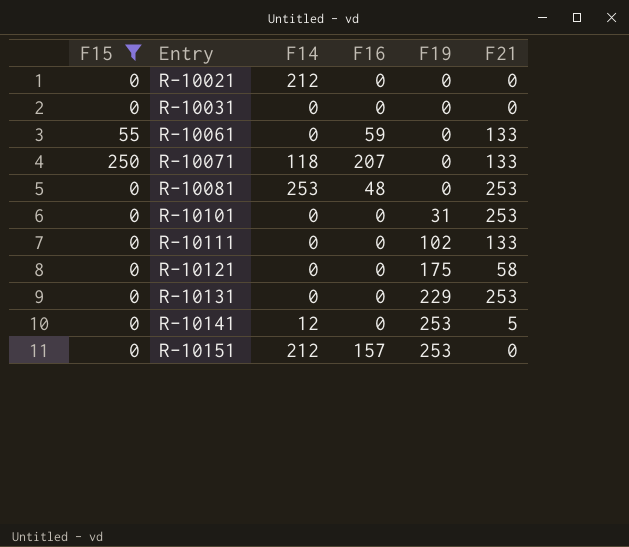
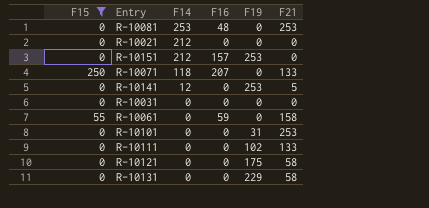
row order: Entry ascending -> F14 descending
R-10061 | F21: 133 -> 158
R-10131 | F21: 253 -> 58

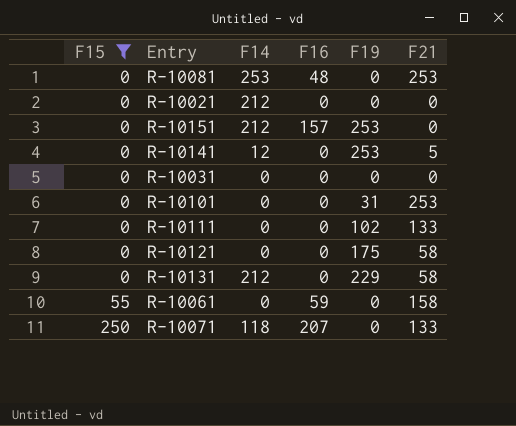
row order: F14 descending -> F15 ascending
R-10131 | F14: 0 -> 212

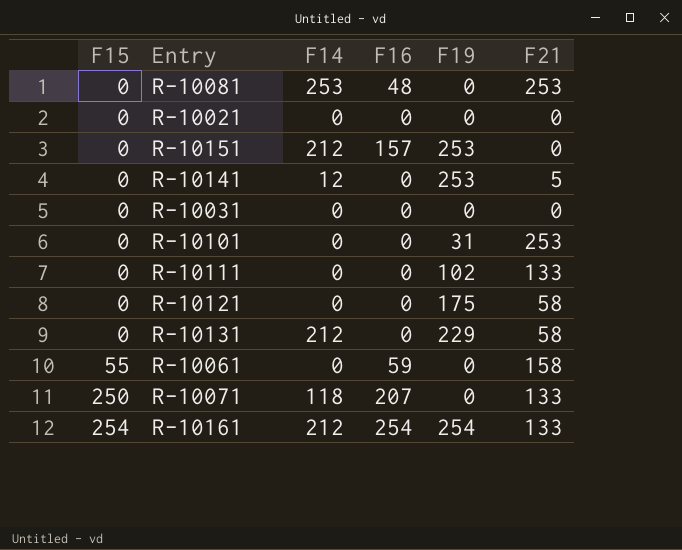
filter: F15 != 254 -> none
R-10021 | F14: 212 -> 0

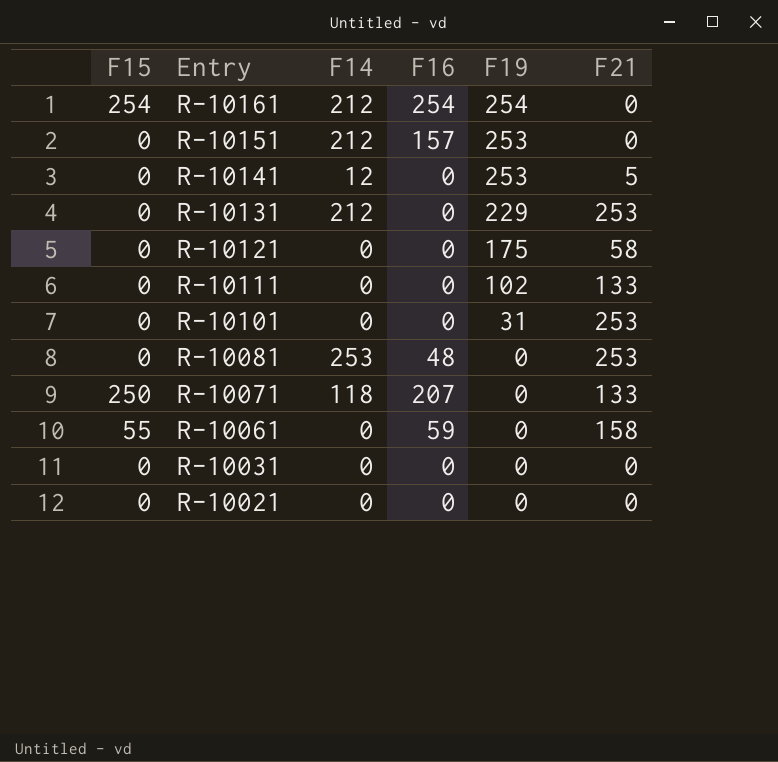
row order: F15 ascending -> Entry descending
R-10161 | F21: 133 -> 0
R-10131 | F21: 58 -> 253

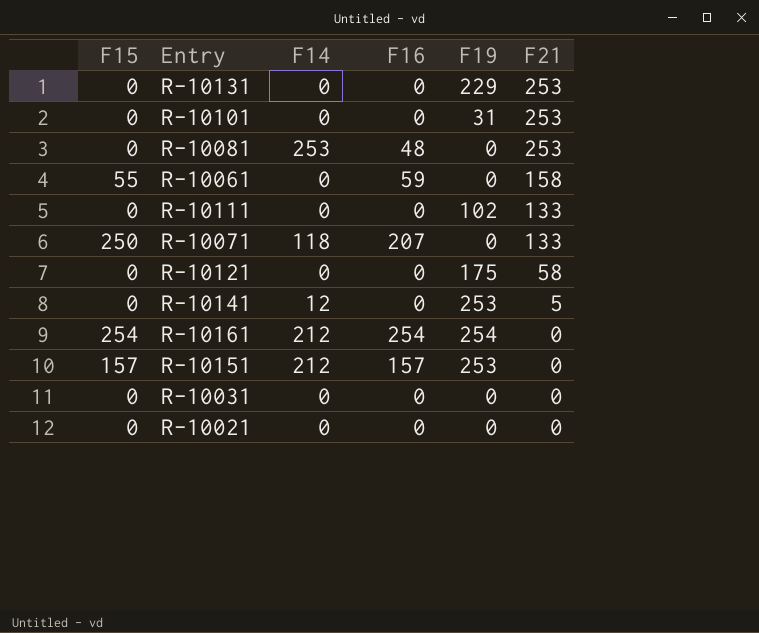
row order: Entry descending -> F21 descending
R-10131 | F14: 212 -> 0
R-10151 | F15: 0 -> 157

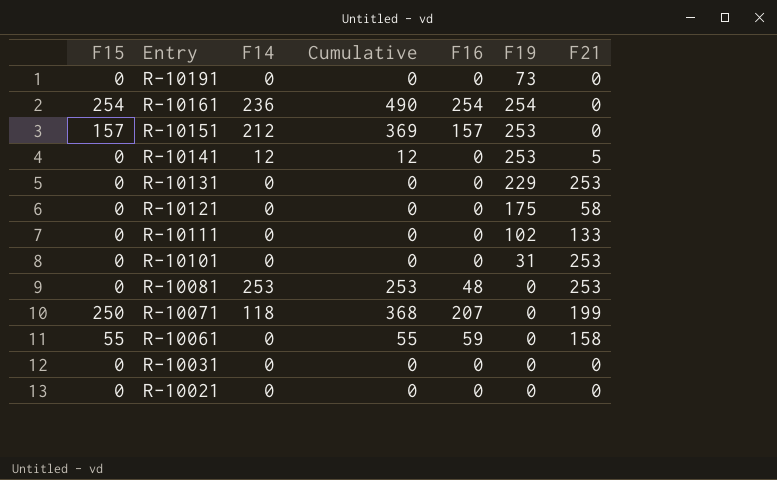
row order: F21 descending -> Entry descending
column Cumulative | formula: none -> [F15] + [F14]
row R-10191: none -> 0 | 0 | 0 | 0 | 73 | 0
R-10161 | F14: 212 -> 236
R-10071 | F21: 133 -> 199

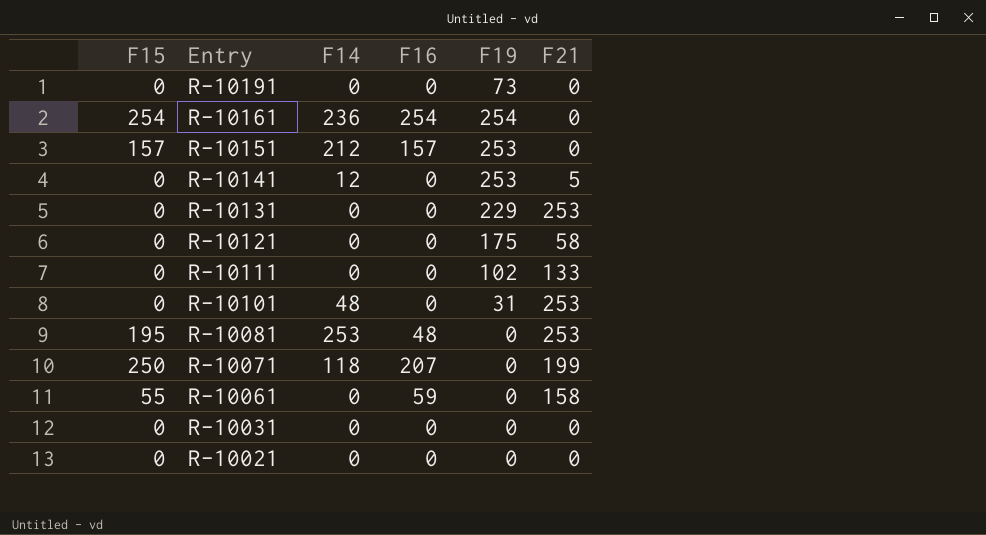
column Cumulative | formula: [F15] + [F14] -> none
R-10101 | F14: 0 -> 48
R-10081 | F15: 0 -> 195

